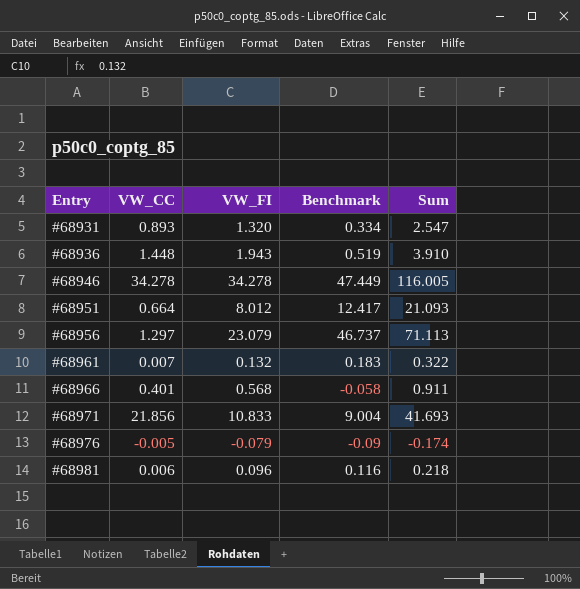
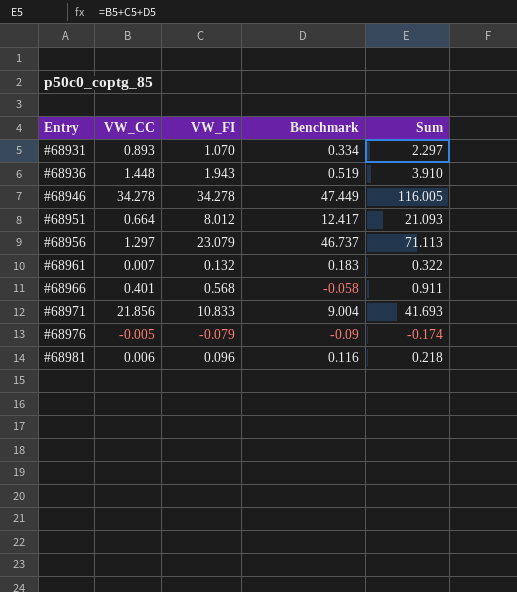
#68931 | VW_FI: 1.320 -> 1.070
#68931 | Sum: 2.547 -> 2.297

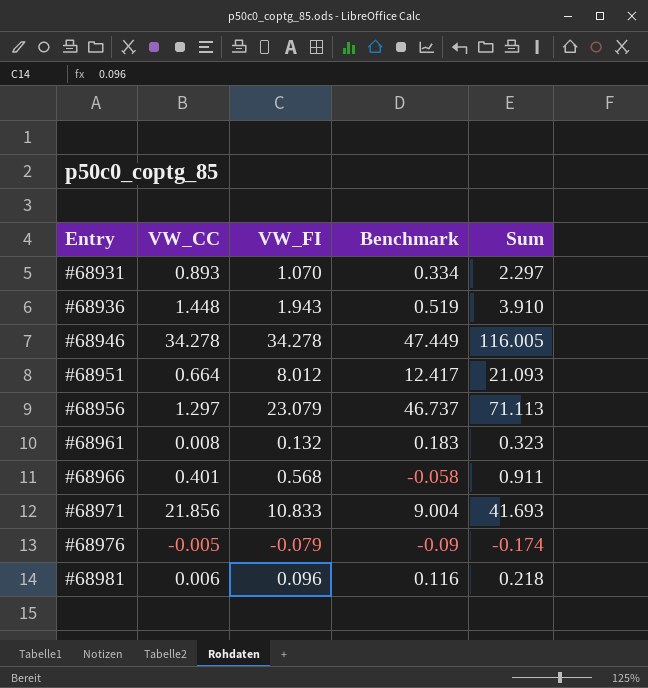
#68961 | VW_CC: 0.007 -> 0.008
#68961 | Sum: 0.322 -> 0.323

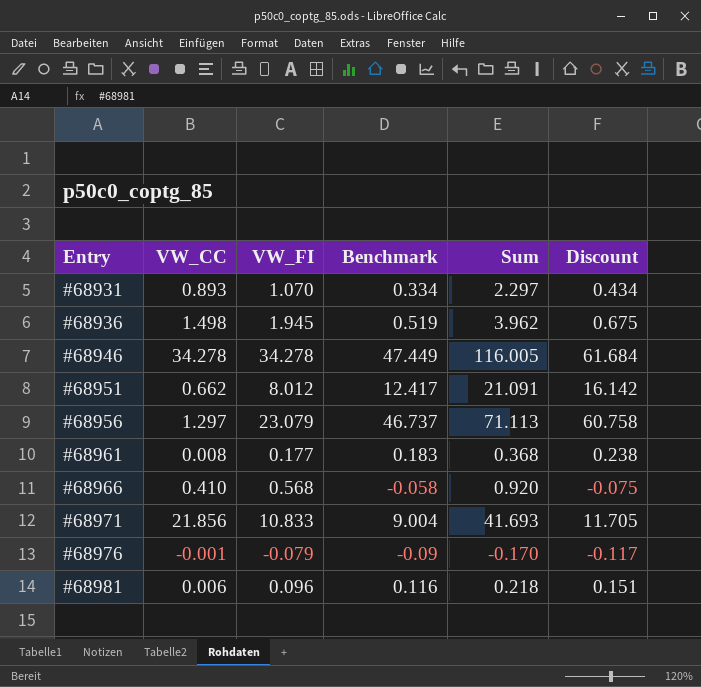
column Discount | formula: none -> [Benchmark] * 1.3
#68936 | VW_CC: 1.448 -> 1.498
#68936 | VW_FI: 1.943 -> 1.945
#68936 | Sum: 3.910 -> 3.962
#68951 | VW_CC: 0.664 -> 0.662
#68951 | Sum: 21.093 -> 21.091
#68961 | VW_FI: 0.132 -> 0.177
#68961 | Sum: 0.323 -> 0.368
#68966 | VW_CC: 0.401 -> 0.410
#68966 | Sum: 0.911 -> 0.920
#68976 | VW_CC: -0.005 -> -0.001
#68976 | Sum: -0.174 -> -0.170

